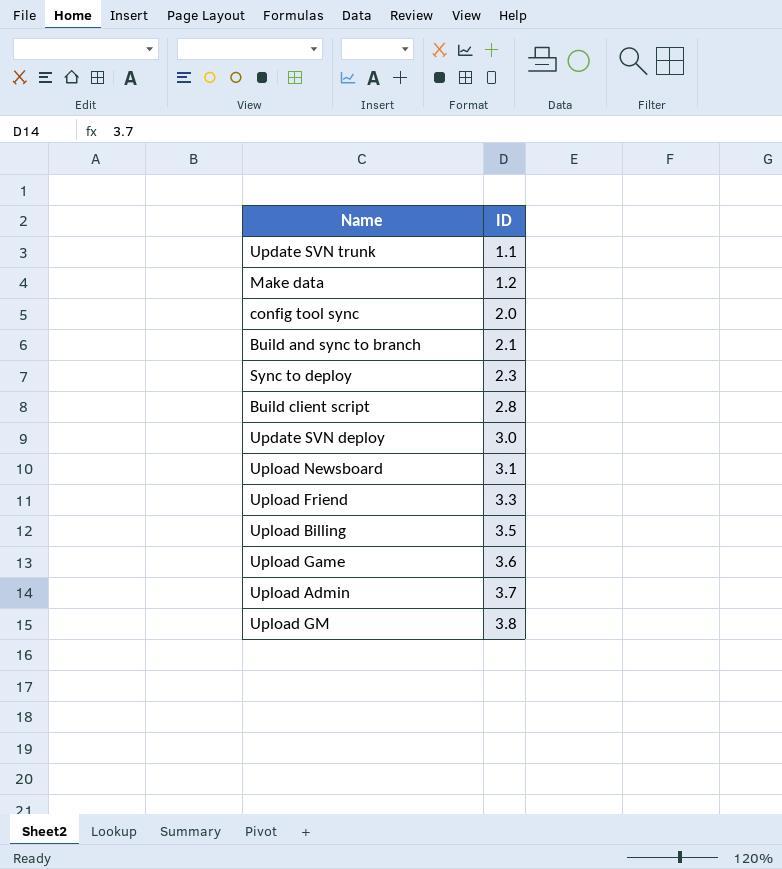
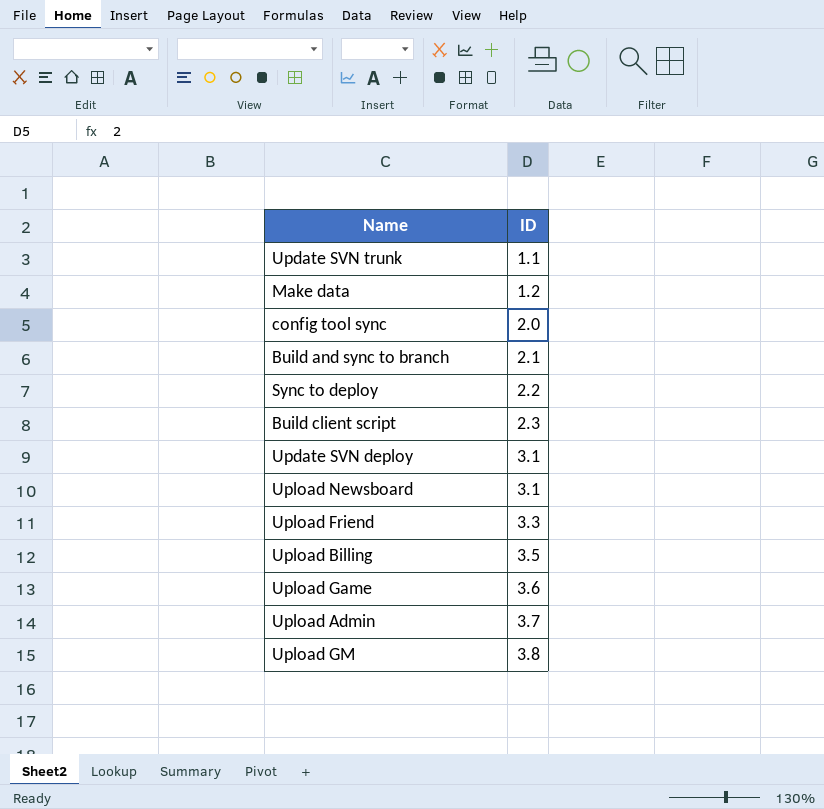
Sync to deploy | ID: 2.3 -> 2.2
Build client script | ID: 2.8 -> 2.3
Update SVN deploy | ID: 3.0 -> 3.1

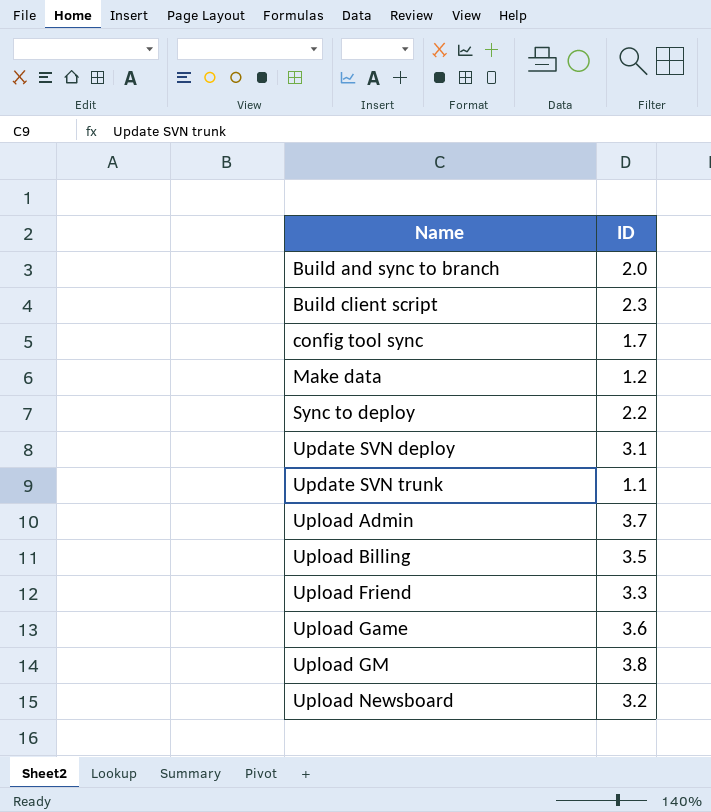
row order: ID ascending -> Name ascending
Build and sync to branch | ID: 2.1 -> 2.0
config tool sync | ID: 2.0 -> 1.7
Upload Newsboard | ID: 3.1 -> 3.2

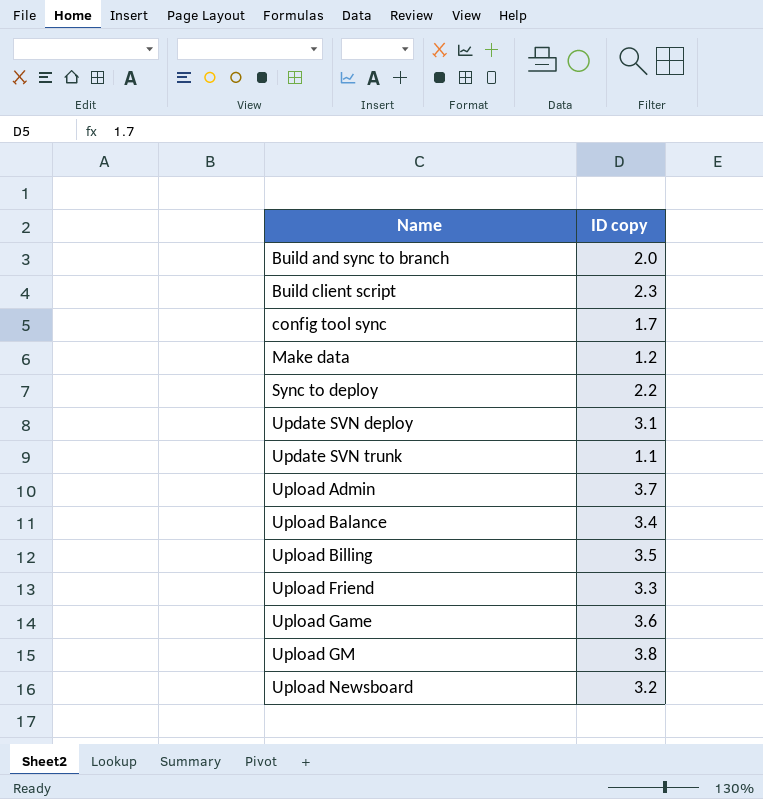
column name: ID -> ID copy
row Upload Balance: none -> 3.4

